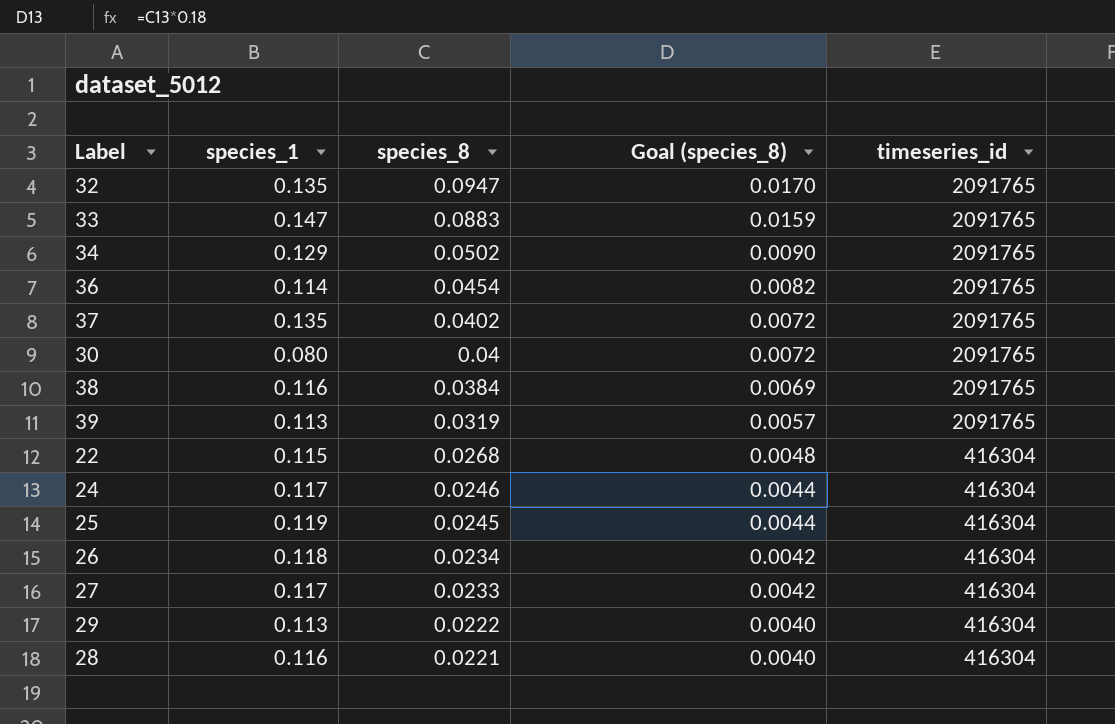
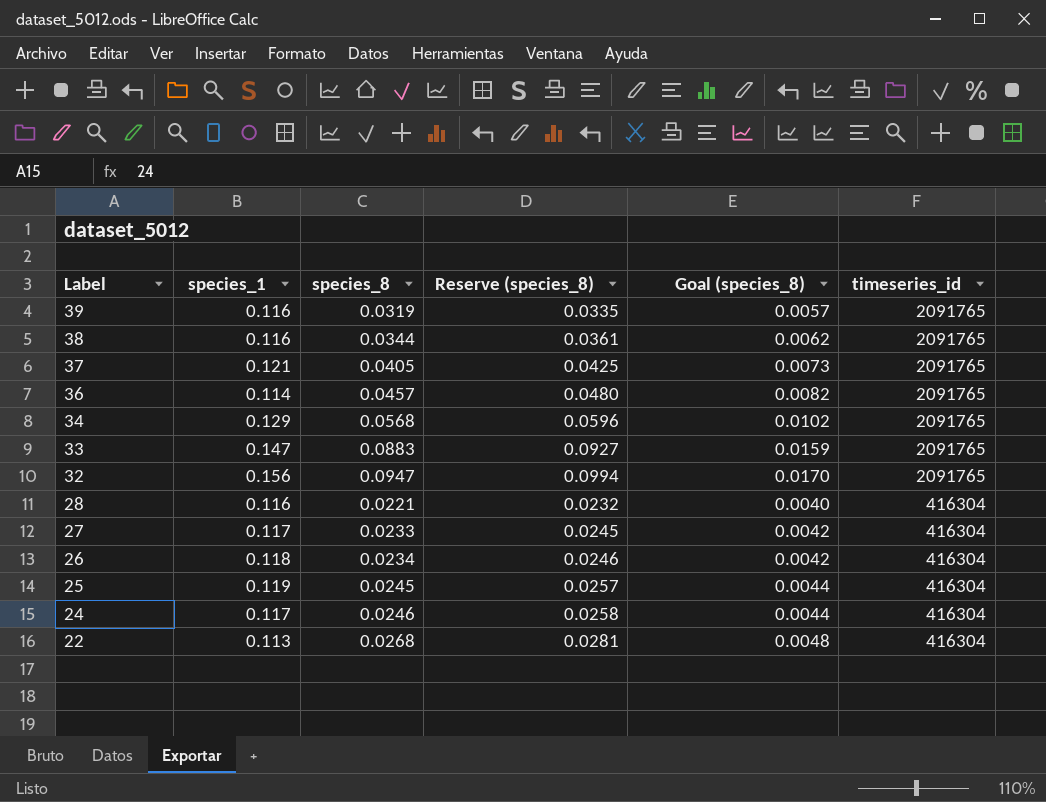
row order: species_8 descending -> Label descending
column Reserve (species_8) | formula: none -> [species_8] * 1.05
row 30: 0.080 | 0.04 | 0.0072 | 2091765 -> none
row 29: 0.113 | 0.0222 | 0.0040 | 416304 -> none
39 | species_1: 0.113 -> 0.116
38 | species_8: 0.0384 -> 0.0344
38 | Goal (species_8): 0.0069 -> 0.0062
37 | species_1: 0.135 -> 0.121
37 | species_8: 0.0402 -> 0.0405
37 | Goal (species_8): 0.0072 -> 0.0073
36 | species_8: 0.0454 -> 0.0457
34 | species_8: 0.0502 -> 0.0568
34 | Goal (species_8): 0.0090 -> 0.0102
32 | species_1: 0.135 -> 0.156
22 | species_1: 0.115 -> 0.113

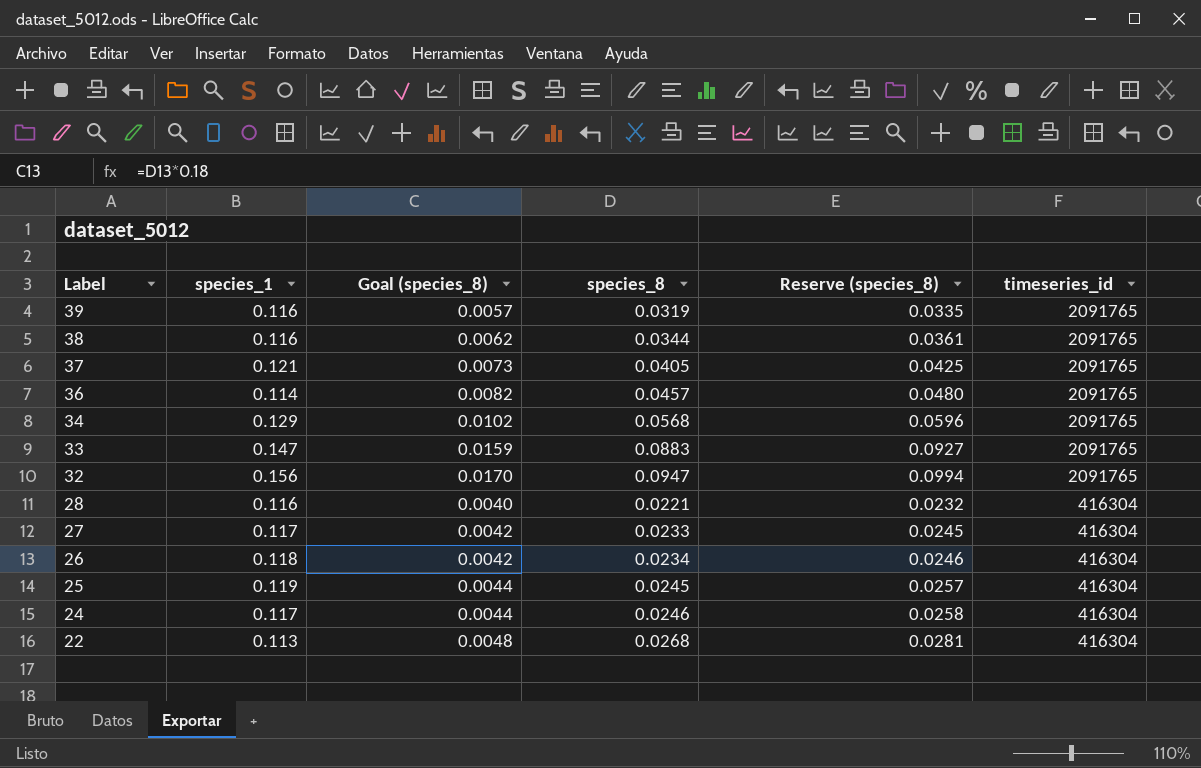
column Goal (species_8) | position: 5 -> 3

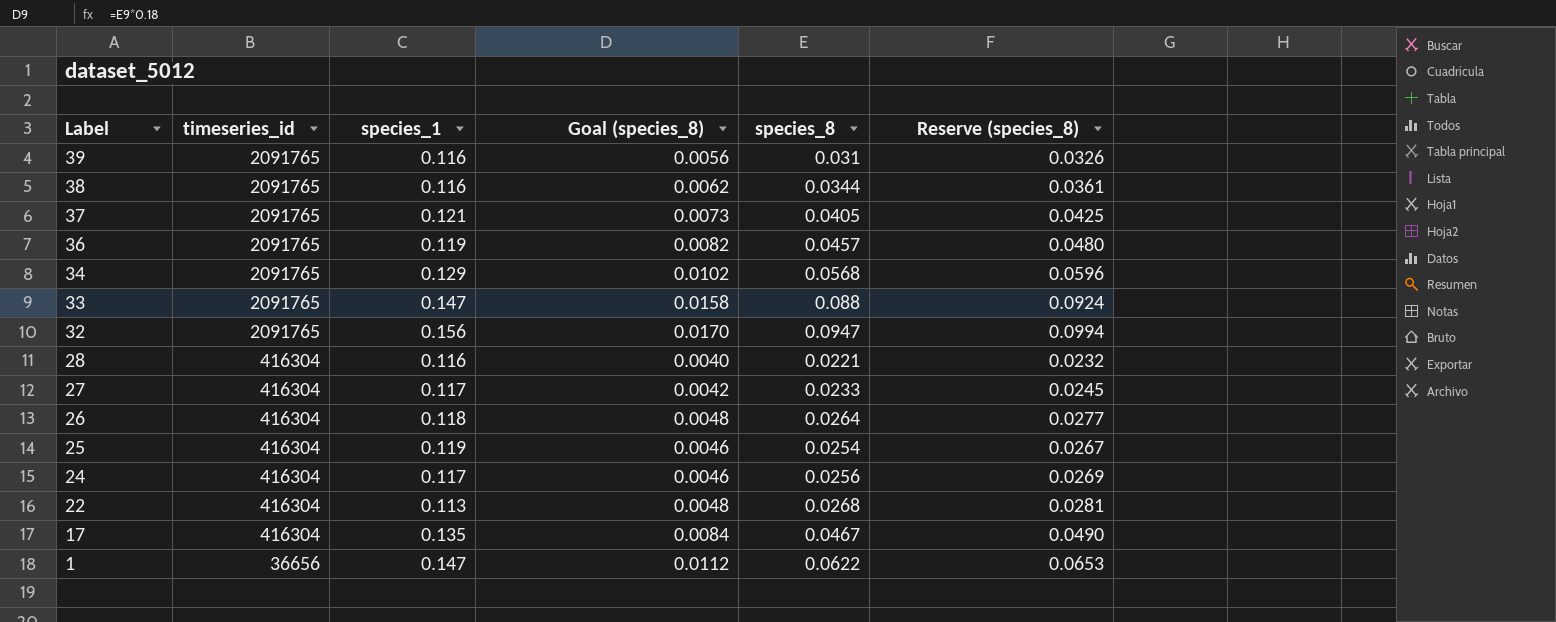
column timeseries_id | position: 6 -> 2
39 | Goal (species_8): 0.0057 -> 0.0056
39 | species_8: 0.0319 -> 0.031
39 | Reserve (species_8): 0.0335 -> 0.0326
36 | species_1: 0.114 -> 0.119
33 | Goal (species_8): 0.0159 -> 0.0158
33 | species_8: 0.0883 -> 0.088
33 | Reserve (species_8): 0.0927 -> 0.0924
26 | Goal (species_8): 0.0042 -> 0.0048
26 | species_8: 0.0234 -> 0.0264
26 | Reserve (species_8): 0.0246 -> 0.0277
25 | Goal (species_8): 0.0044 -> 0.0046
25 | species_8: 0.0245 -> 0.0254
25 | Reserve (species_8): 0.0257 -> 0.0267
24 | Goal (species_8): 0.0044 -> 0.0046
24 | species_8: 0.0246 -> 0.0256
24 | Reserve (species_8): 0.0258 -> 0.0269
row 17: none -> 416304 | 0.135 | 0.0084 | 0.0467 | 0.0490
row 1: none -> 36656 | 0.147 | 0.0112 | 0.0622 | 0.0653

